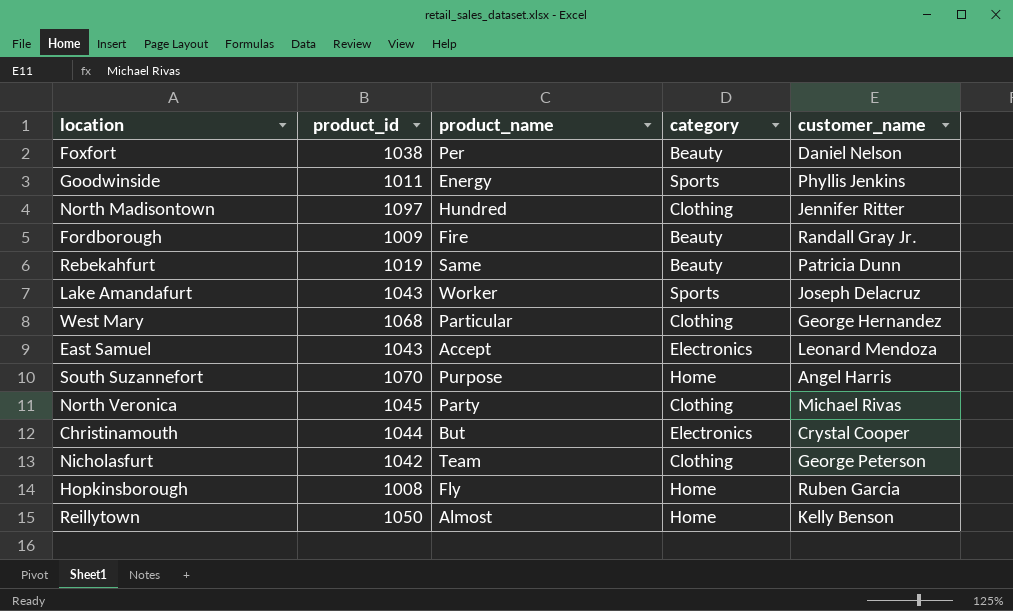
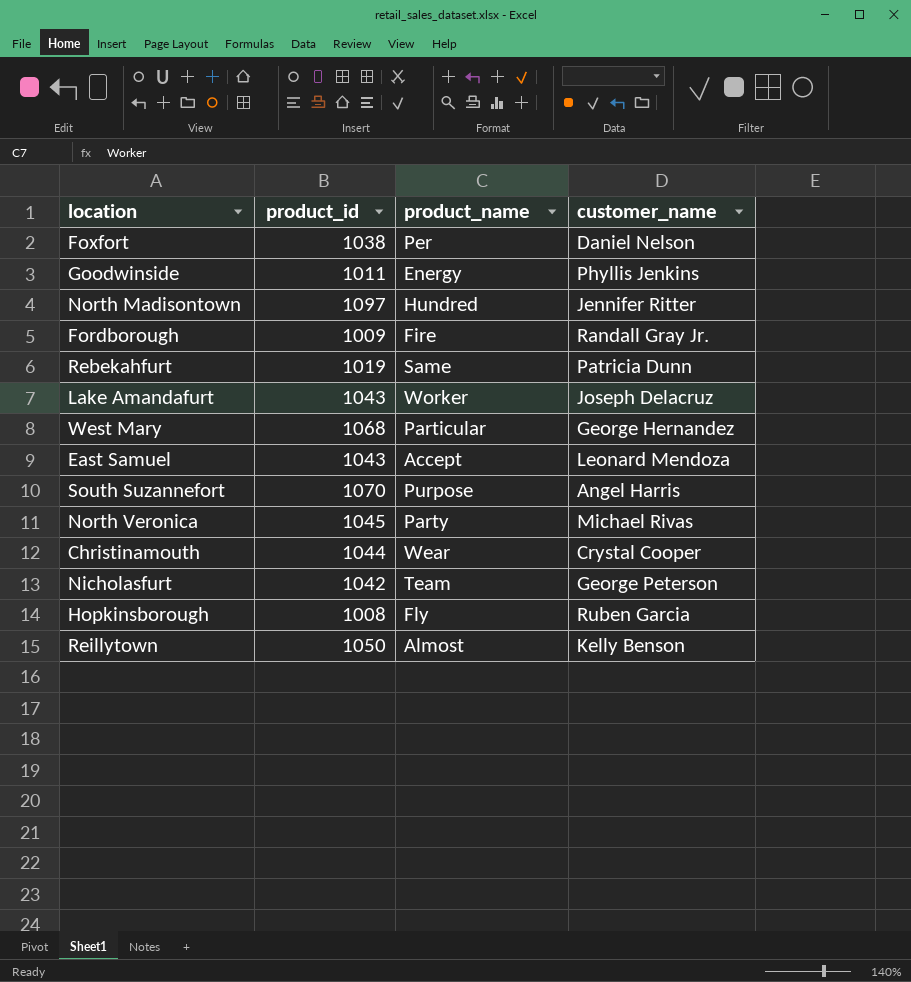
column category | position: 4 -> none
Christinamouth | product_name: But -> Wear

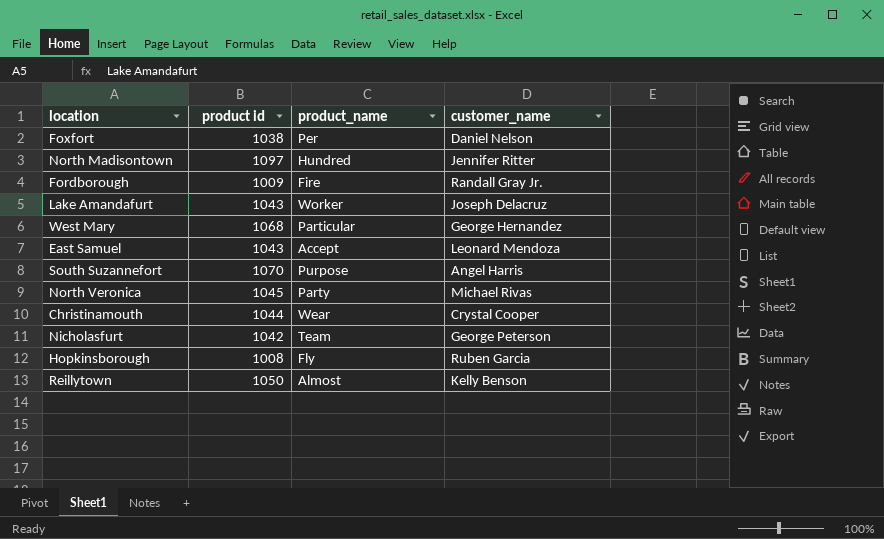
column name: product_id -> product id
row Goodwinside: 1011 | Energy | Phyllis Jenkins -> none
row Rebekahfurt: 1019 | Same | Patricia Dunn -> none

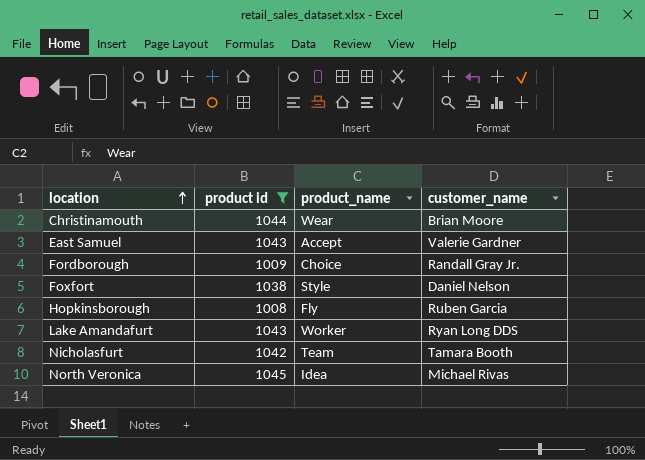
filter: none -> product id <= 1045
row order: none -> location ascending
Christinamouth | customer_name: Crystal Cooper -> Brian Moore
East Samuel | customer_name: Leonard Mendoza -> Valerie Gardner
Fordborough | product_name: Fire -> Choice
Foxfort | product_name: Per -> Style
Lake Amandafurt | customer_name: Joseph Delacruz -> Ryan Long DDS
Nicholasfurt | customer_name: George Peterson -> Tamara Booth
North Veronica | product_name: Party -> Idea

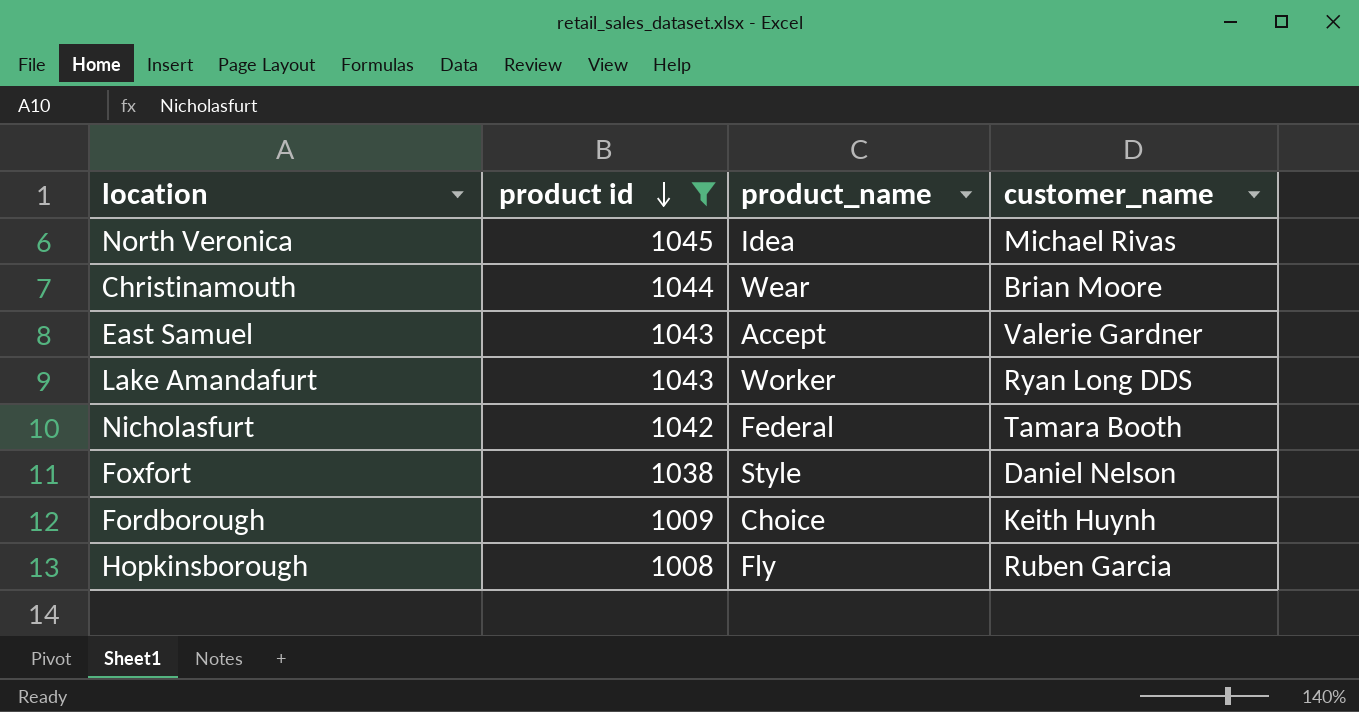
row order: location ascending -> product id descending
Nicholasfurt | product_name: Team -> Federal
Fordborough | customer_name: Randall Gray Jr. -> Keith Huynh

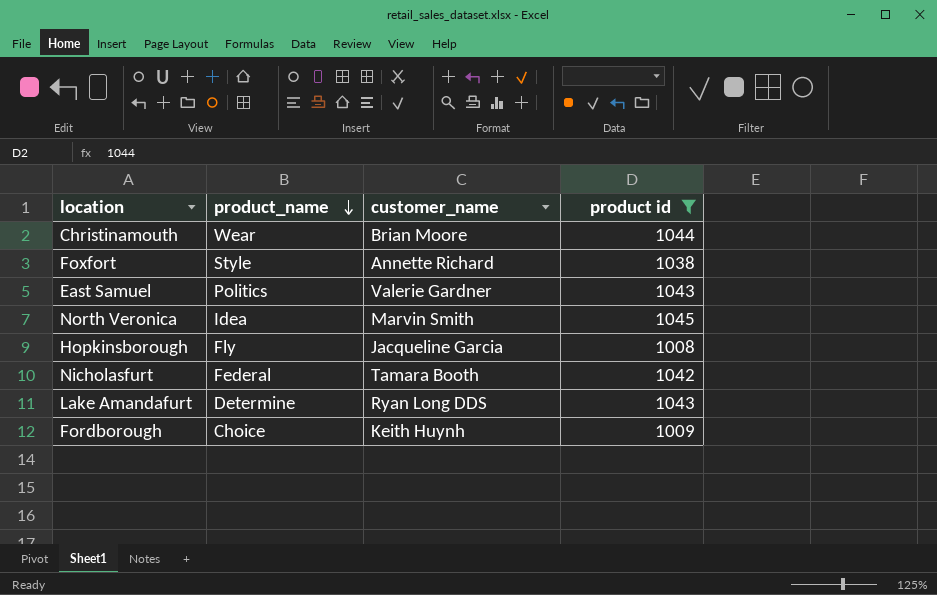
row order: product id descending -> product_name descending
column product id | position: 2 -> 4
Foxfort | customer_name: Daniel Nelson -> Annette Richard
East Samuel | product_name: Accept -> Politics
North Veronica | customer_name: Michael Rivas -> Marvin Smith
Hopkinsborough | customer_name: Ruben Garcia -> Jacqueline Garcia
Lake Amandafurt | product_name: Worker -> Determine

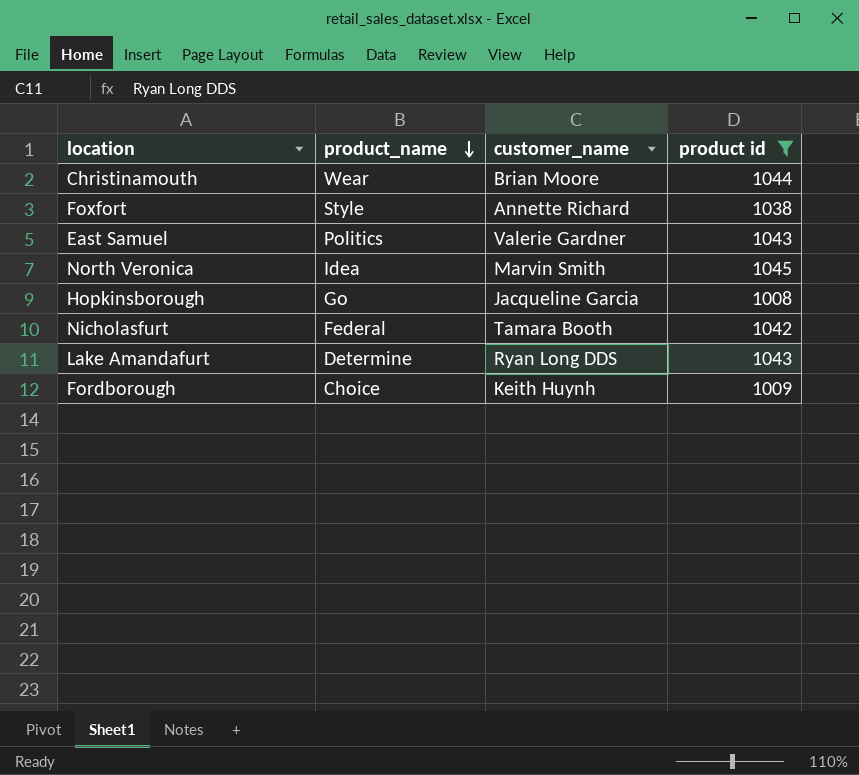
Hopkinsborough | product_name: Fly -> Go

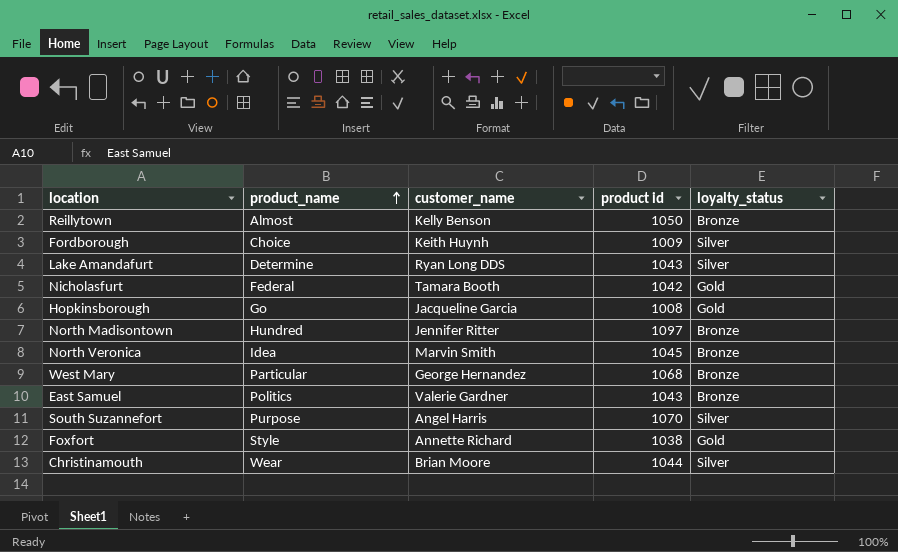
filter: product id <= 1045 -> none
row order: product_name descending -> product_name ascending
column loyalty_status | position: none -> 5

